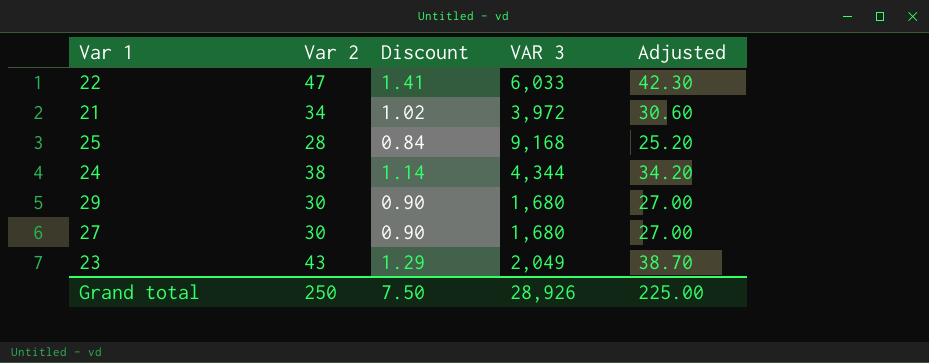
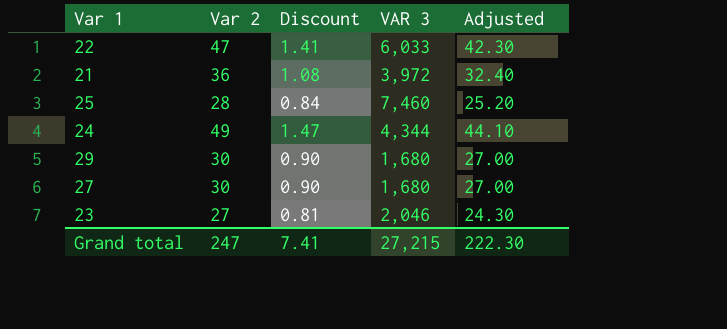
21 | Var 2: 34 -> 36
21 | Discount: 1.02 -> 1.08
21 | Adjusted: 30.60 -> 32.40
25 | VAR 3: 9,168 -> 7,460
24 | Var 2: 38 -> 49
24 | Discount: 1.14 -> 1.47
24 | Adjusted: 34.20 -> 44.10
23 | Var 2: 43 -> 27
23 | Discount: 1.29 -> 0.81
23 | VAR 3: 2,049 -> 2,046
23 | Adjusted: 38.70 -> 24.30
Grand total | Var 2: 250 -> 247
Grand total | Discount: 7.50 -> 7.41
Grand total | VAR 3: 28,926 -> 27,215
Grand total | Adjusted: 225.00 -> 222.30

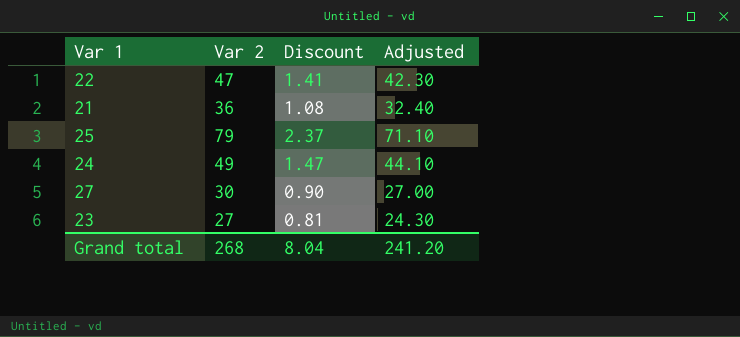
column VAR 3 | position: 4 -> none
row 29: 30 | 0.90 | 1,680 | 27.00 -> none
25 | Var 2: 28 -> 79
25 | Discount: 0.84 -> 2.37
25 | Adjusted: 25.20 -> 71.10
Grand total | Var 2: 247 -> 268
Grand total | Discount: 7.41 -> 8.04
Grand total | Adjusted: 222.30 -> 241.20

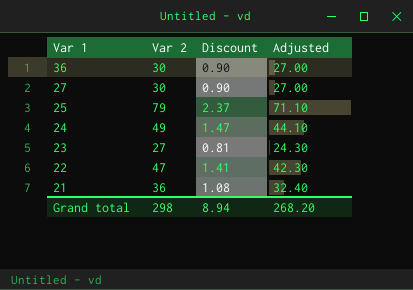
row order: none -> Var 1 descending
row 36: none -> 30 | 0.90 | 27.00
Grand total | Var 2: 268 -> 298
Grand total | Discount: 8.04 -> 8.94
Grand total | Adjusted: 241.20 -> 268.20

